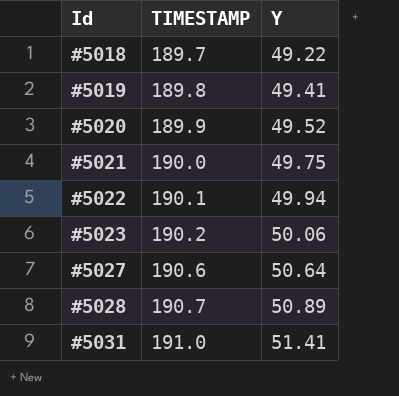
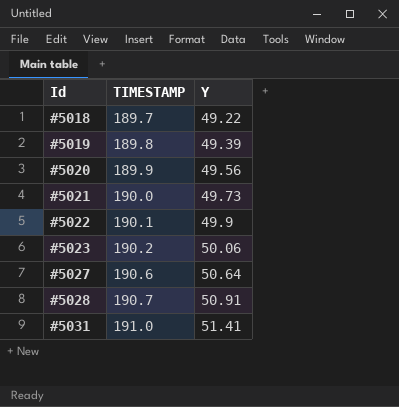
#5019 | Y: 49.41 -> 49.39
#5020 | Y: 49.52 -> 49.56
#5021 | Y: 49.75 -> 49.73
#5022 | Y: 49.94 -> 49.9
#5028 | Y: 50.89 -> 50.91

